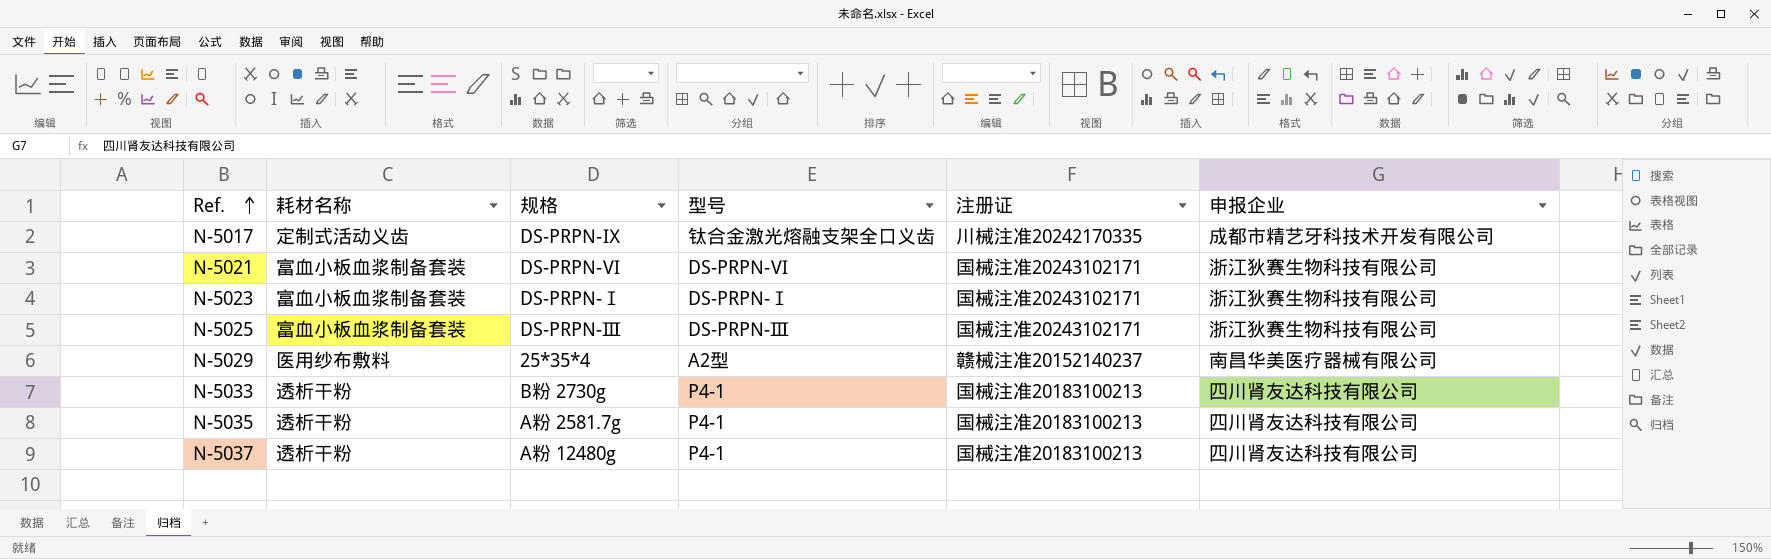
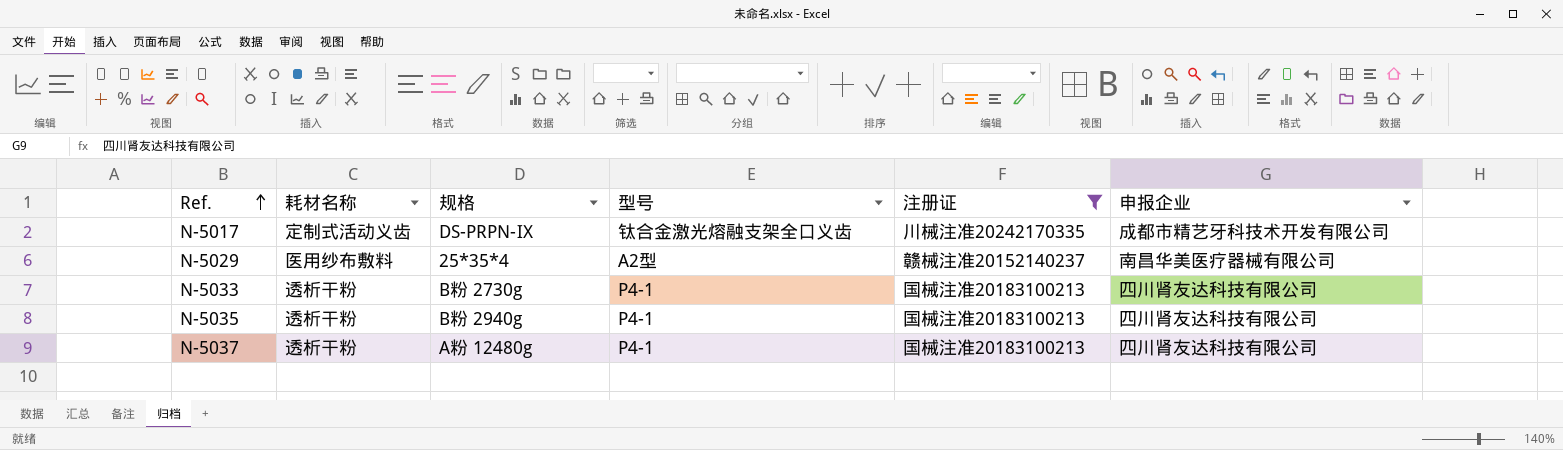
filter: none -> 注册证 != 国械注准20243102171
N-5035 | 规格: A粉 2581.7g -> B粉 2940g

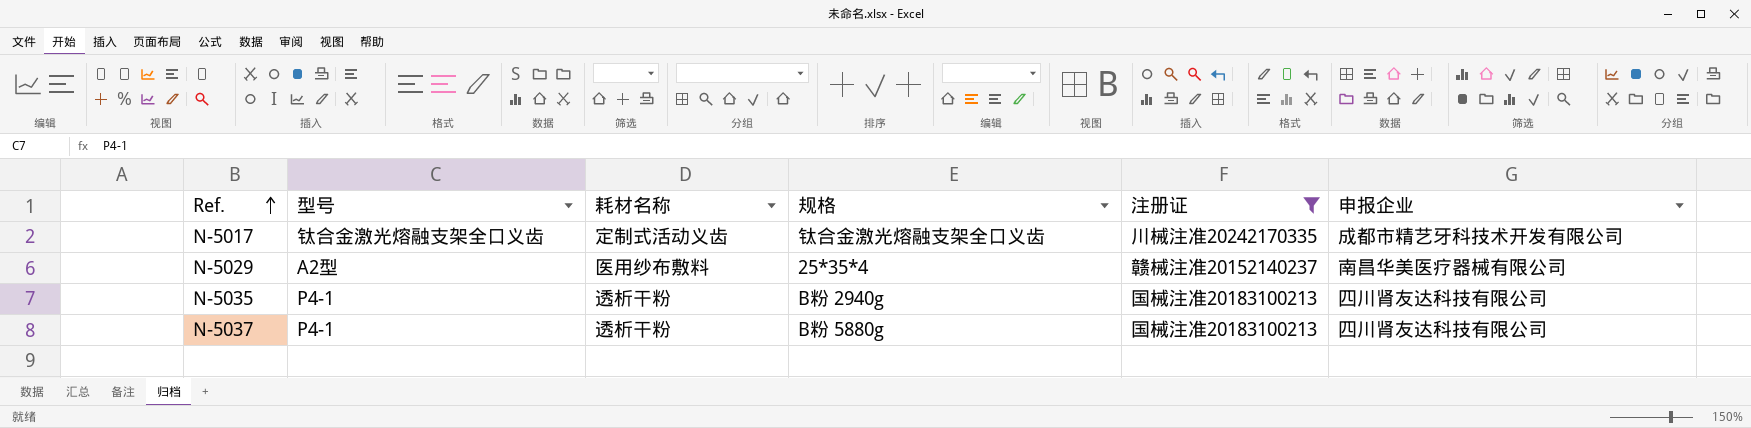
column 型号 | position: 4 -> 2
row N-5033: 透析干粉 | B粉 2730g | P4-1 | 国械注准20183100213 | 四川肾友达科技有限公司 -> none
N-5017 | 规格: DS-PRPN-Ⅸ -> 钛合金激光熔融支架全口义齿
N-5037 | 规格: A粉 12480g -> B粉 5880g

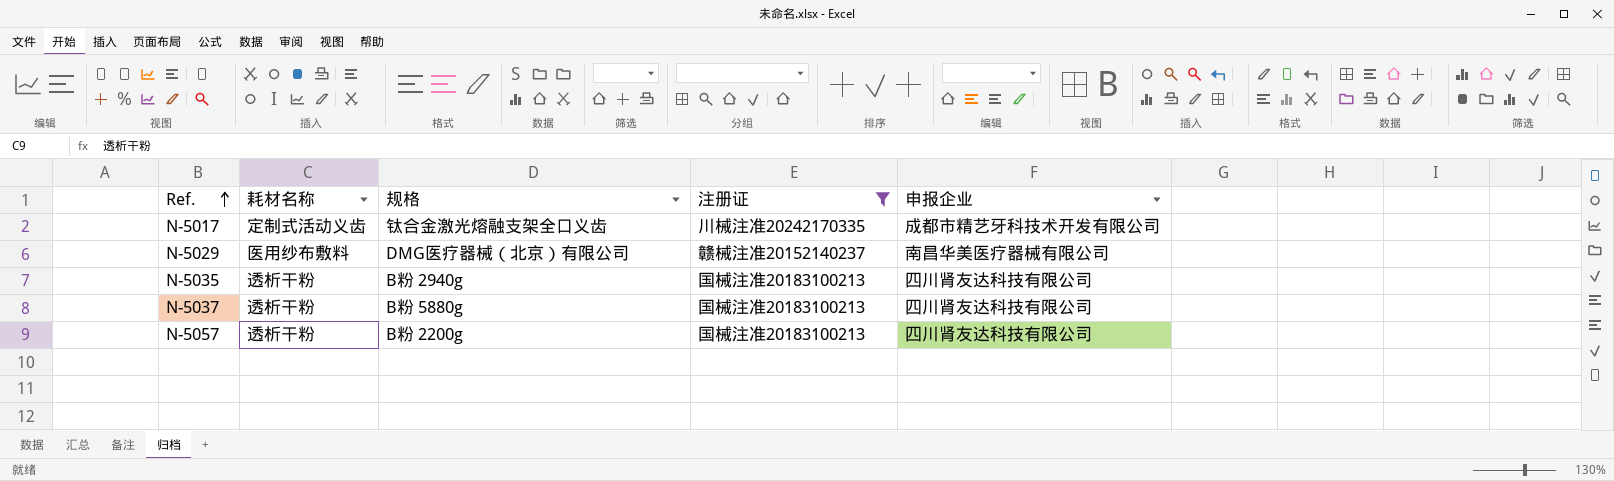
column 型号 | position: 2 -> none
N-5029 | 规格: 25*35*4 -> DMG医疗器械（北京）有限公司
row N-5057: none -> 透析干粉 | B粉 2200g | 国械注准20183100213 | 四川肾友达科技有限公司

